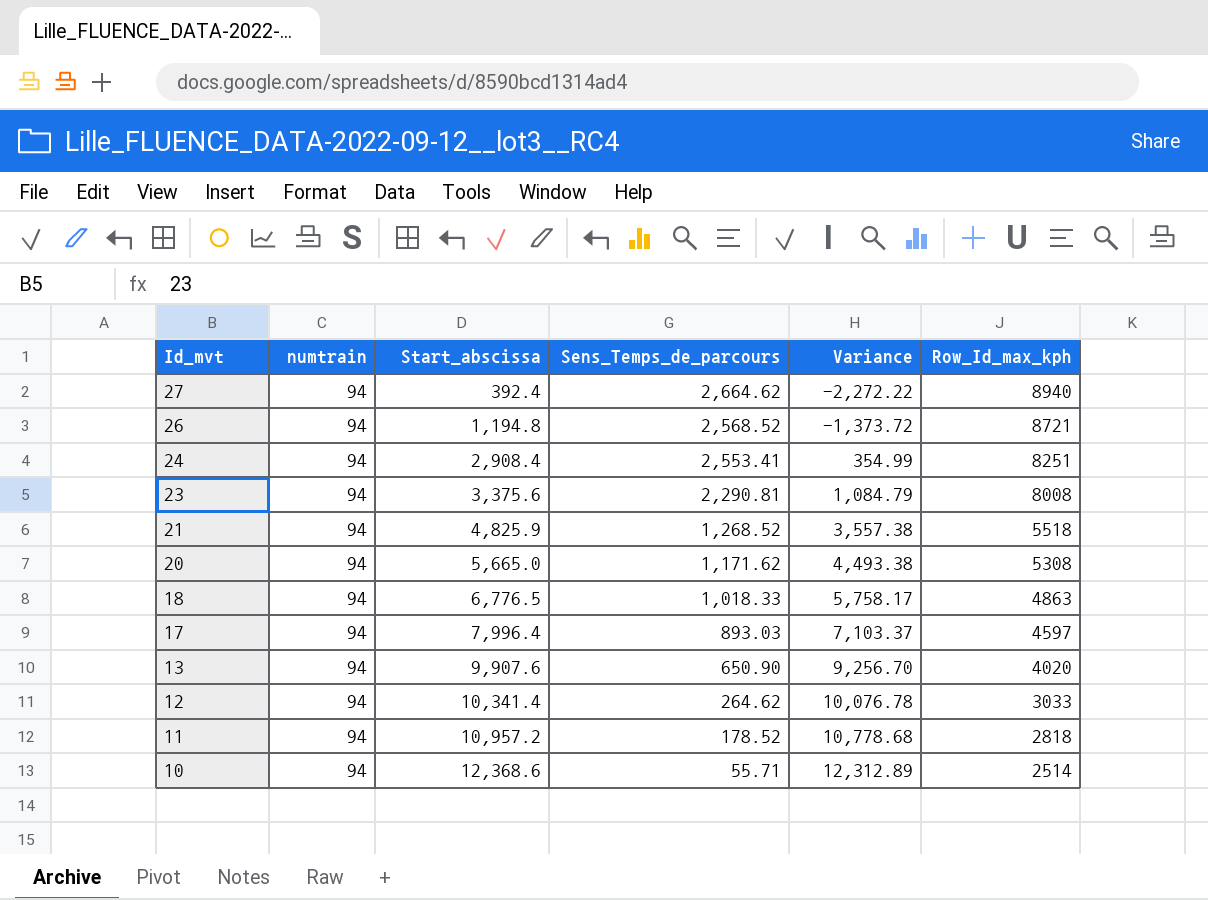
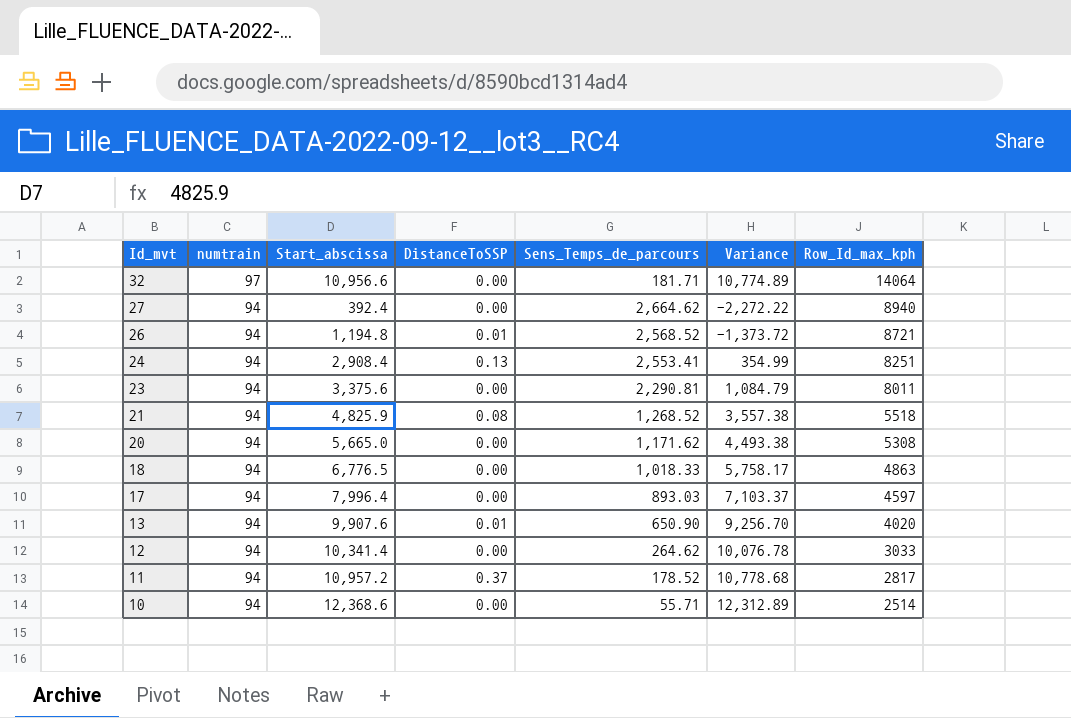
column DistanceToSSP | position: none -> 4
row 32: none -> 97 | 10,956.6 | 0.00 | 181.71 | 10,774.89 | 14064
23 | Row_Id_max_kph: 8008 -> 8011
11 | Row_Id_max_kph: 2818 -> 2817

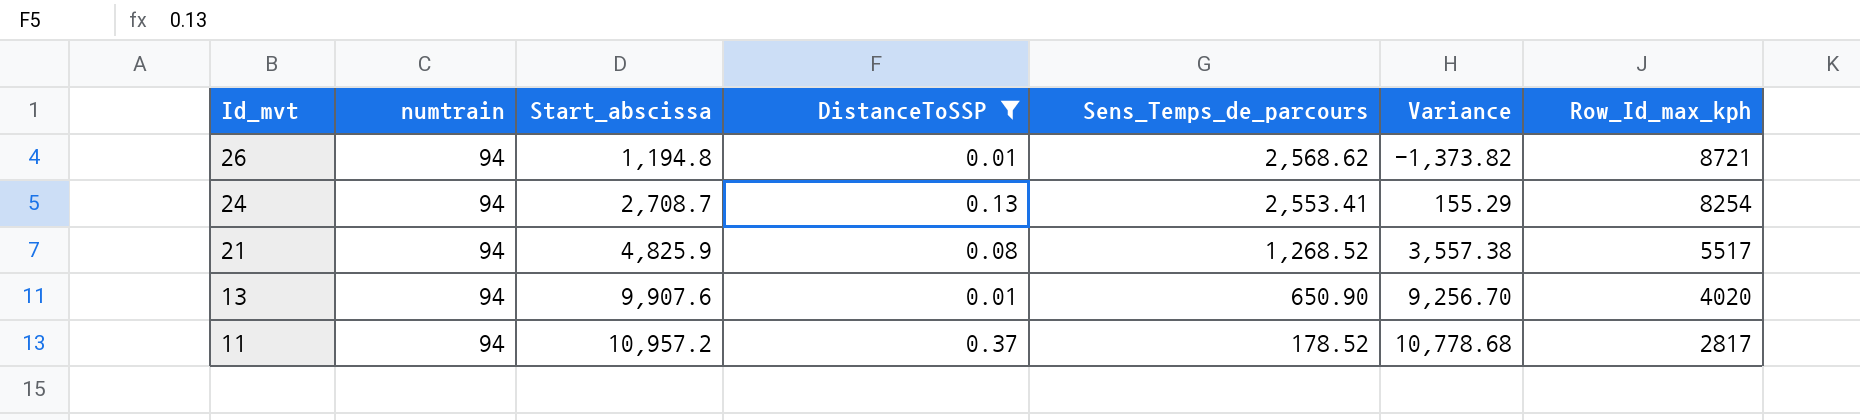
filter: none -> DistanceToSSP != 0.00
26 | Sens_Temps_de_parcours: 2,568.52 -> 2,568.62
26 | Variance: -1,373.72 -> -1,373.82
24 | Start_abscissa: 2,908.4 -> 2,708.7
24 | Variance: 354.99 -> 155.29
24 | Row_Id_max_kph: 8251 -> 8254
21 | Row_Id_max_kph: 5518 -> 5517

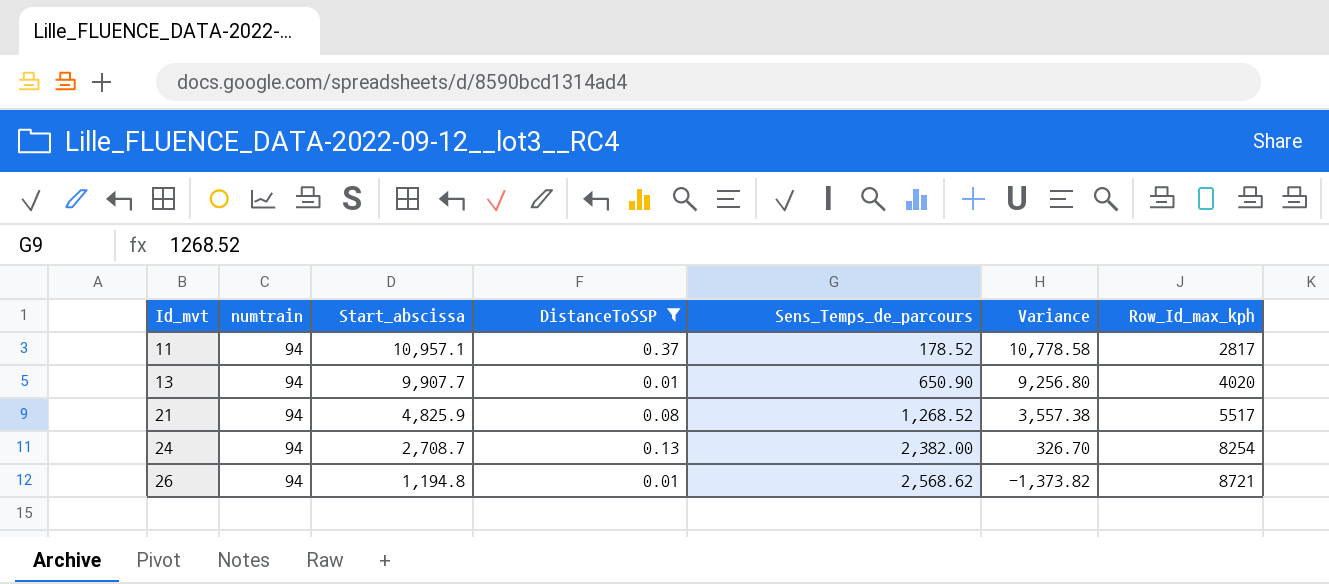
row order: Id_mvt descending -> Id_mvt ascending
11 | Start_abscissa: 10,957.2 -> 10,957.1
11 | Variance: 10,778.68 -> 10,778.58
13 | Start_abscissa: 9,907.6 -> 9,907.7
13 | Variance: 9,256.70 -> 9,256.80
24 | Sens_Temps_de_parcours: 2,553.41 -> 2,382.00
24 | Variance: 155.29 -> 326.70

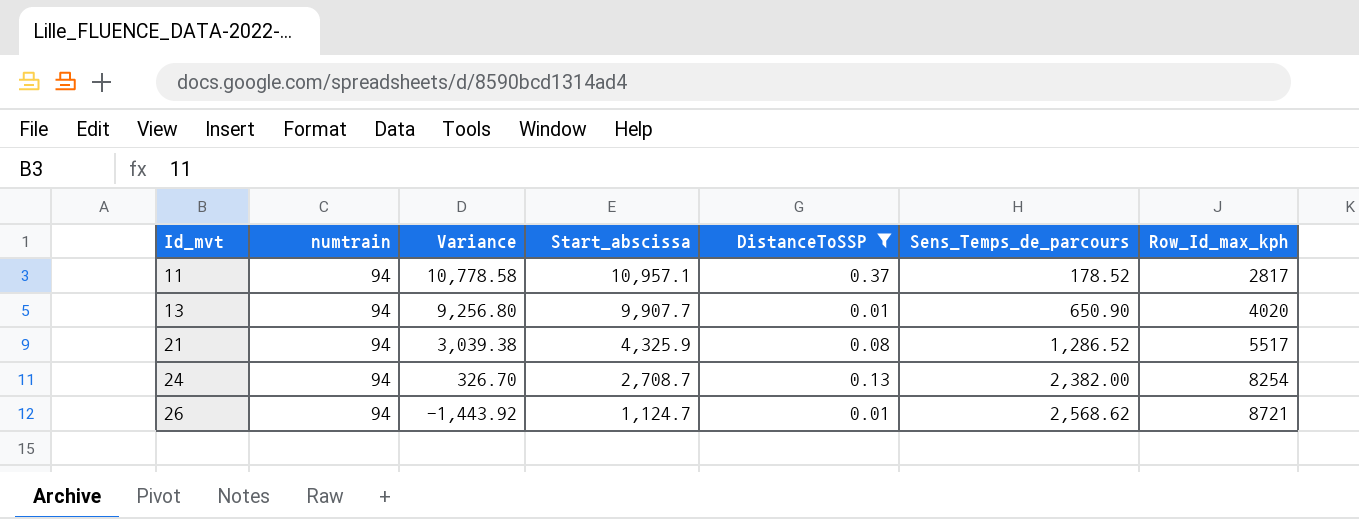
column Variance | position: 6 -> 3
21 | Variance: 3,557.38 -> 3,039.38
21 | Start_abscissa: 4,825.9 -> 4,325.9
21 | Sens_Temps_de_parcours: 1,268.52 -> 1,286.52
26 | Variance: -1,373.82 -> -1,443.92
26 | Start_abscissa: 1,194.8 -> 1,124.7

